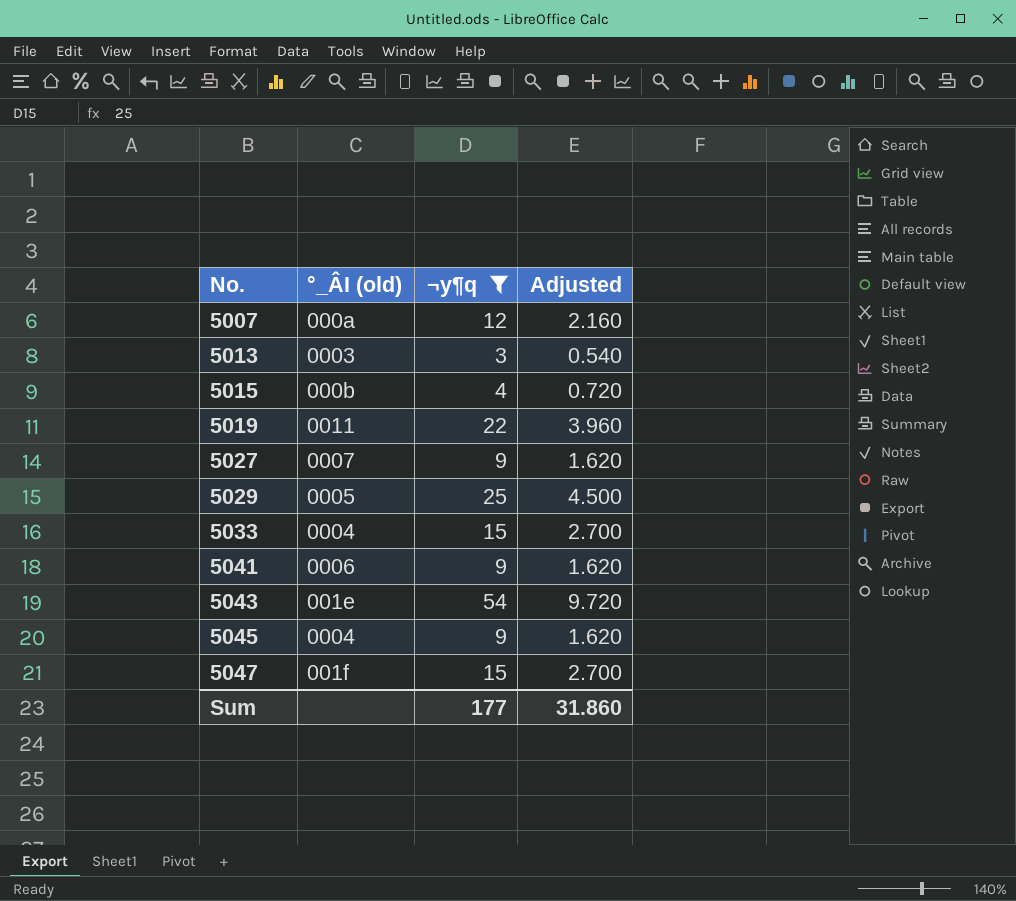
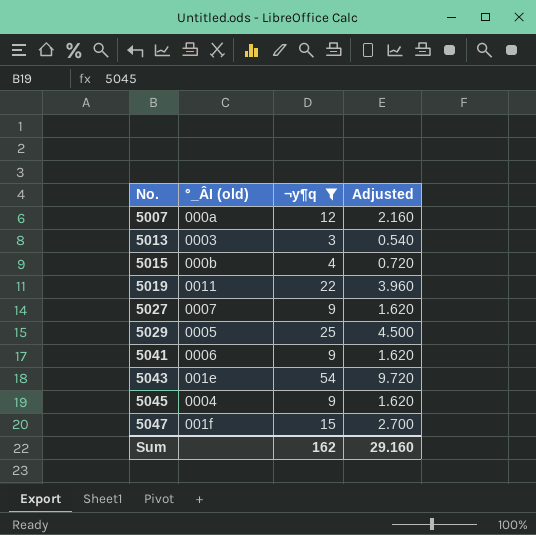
row 5033: 0004 | 15 | 2.700 -> none
Sum | ¬y¶q: 177 -> 162
Sum | Adjusted: 31.860 -> 29.160

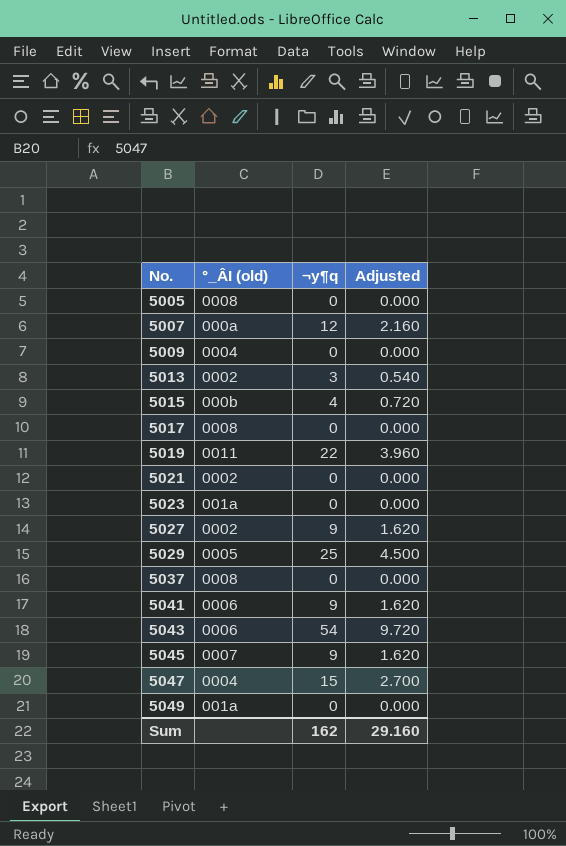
filter: ¬y¶q != 0 -> none
5013 | °_ÂI (old): 0003 -> 0002
5027 | °_ÂI (old): 0007 -> 0002
5043 | °_ÂI (old): 001e -> 0006
5045 | °_ÂI (old): 0004 -> 0007
5047 | °_ÂI (old): 001f -> 0004

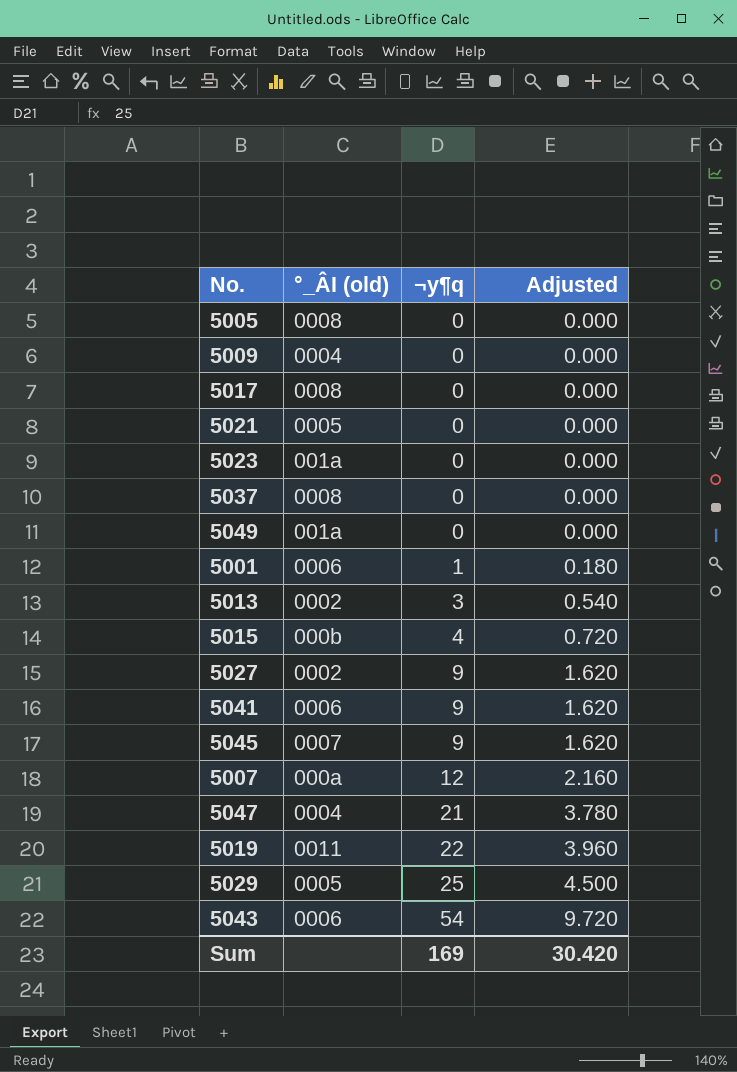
row order: No. ascending -> ¬y¶q ascending
5021 | °_ÂI (old): 0002 -> 0005
row 5001: none -> 0006 | 1 | 0.180
5047 | ¬y¶q: 15 -> 21
5047 | Adjusted: 2.700 -> 3.780
Sum | ¬y¶q: 162 -> 169
Sum | Adjusted: 29.160 -> 30.420

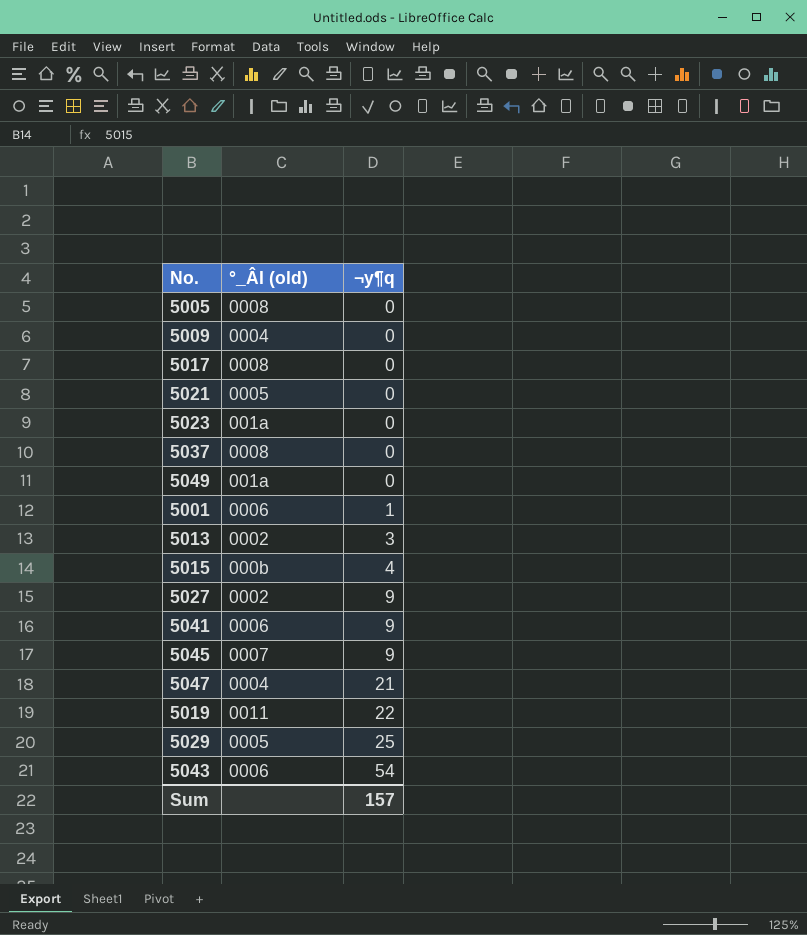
column Adjusted | formula: [¬y¶q] * 0.18 -> none
row 5007: 000a | 12 | 2.160 -> none
Sum | ¬y¶q: 169 -> 157

